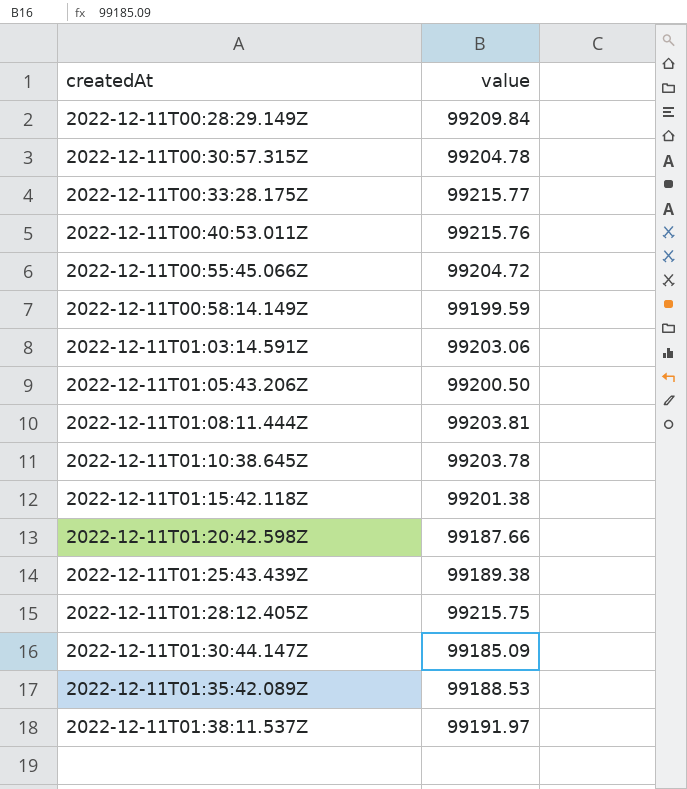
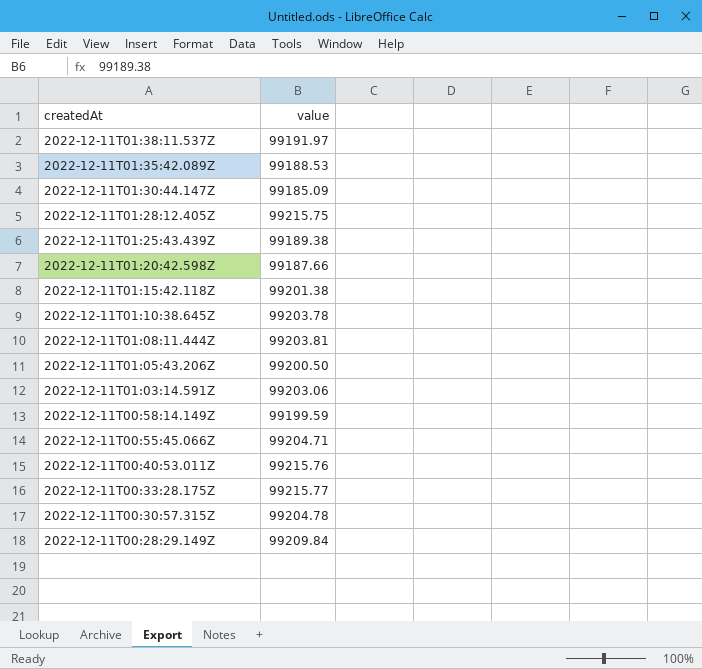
row order: createdAt ascending -> createdAt descending
2022-12-11T00:55:45.066Z | value: 99204.72 -> 99204.71

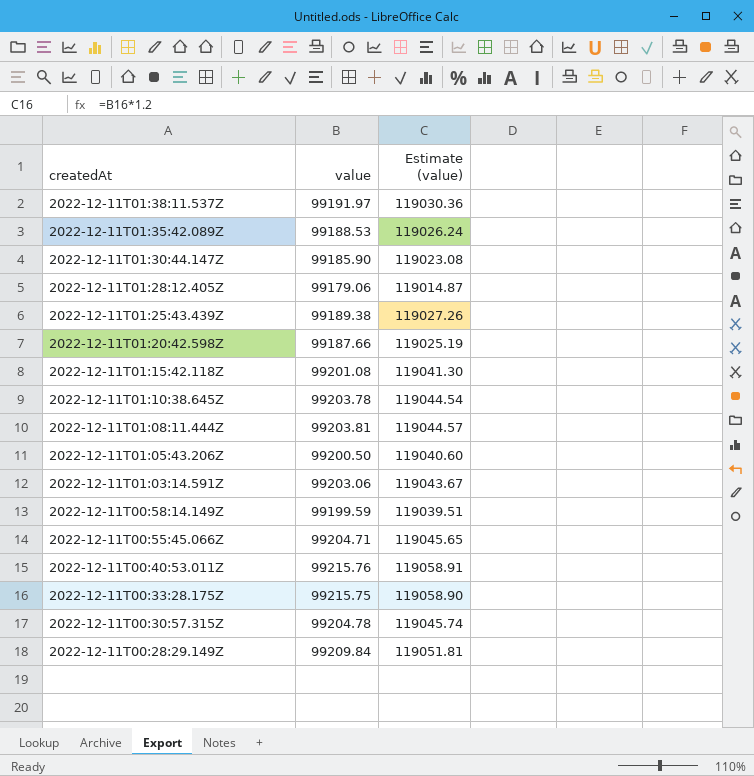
column Estimate (value) | formula: none -> [value] * 1.2
2022-12-11T01:30:44.147Z | value: 99185.09 -> 99185.90
2022-12-11T01:28:12.405Z | value: 99215.75 -> 99179.06
2022-12-11T01:15:42.118Z | value: 99201.38 -> 99201.08
2022-12-11T00:33:28.175Z | value: 99215.77 -> 99215.75

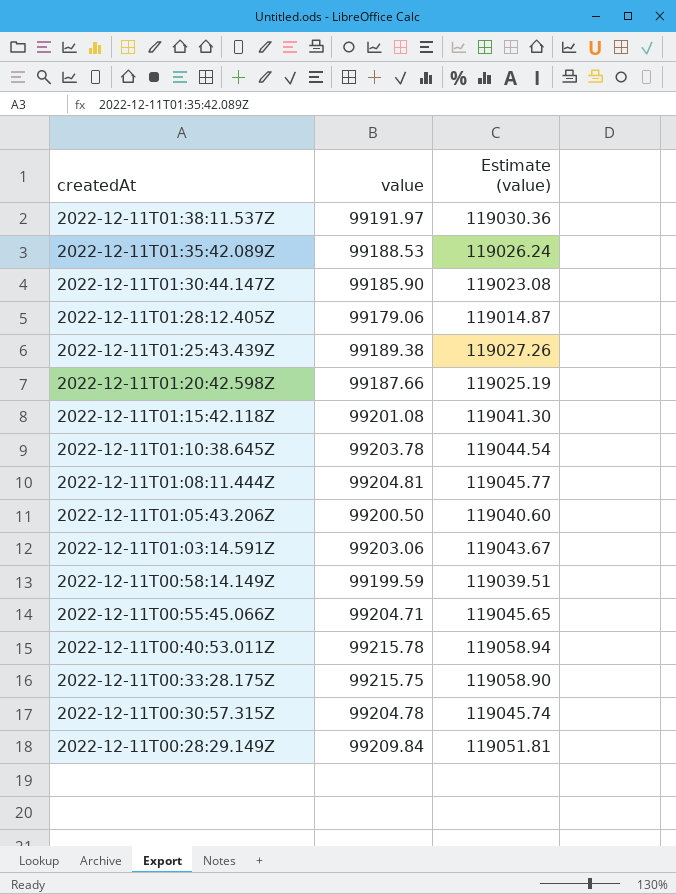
2022-12-11T01:08:11.444Z | value: 99203.81 -> 99204.81
2022-12-11T01:08:11.444Z | Estimate (value): 119044.57 -> 119045.77
2022-12-11T00:40:53.011Z | value: 99215.76 -> 99215.78
2022-12-11T00:40:53.011Z | Estimate (value): 119058.91 -> 119058.94

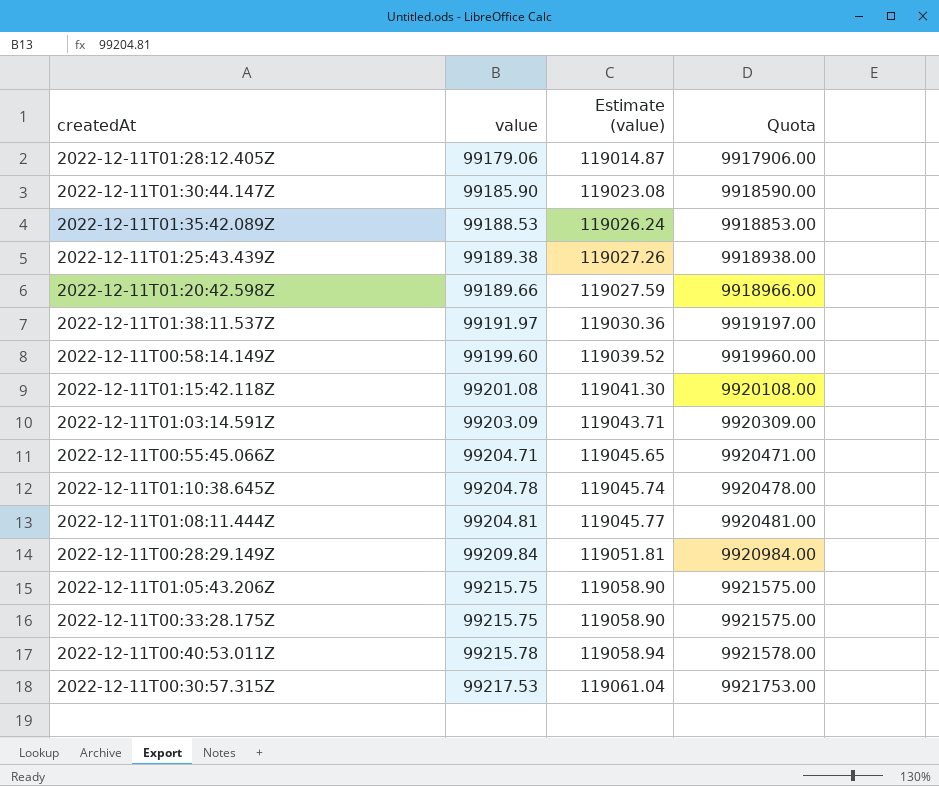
row order: createdAt descending -> value ascending
column Quota | formula: none -> [value] * 100
2022-12-11T01:20:42.598Z | value: 99187.66 -> 99189.66
2022-12-11T01:20:42.598Z | Estimate (value): 119025.19 -> 119027.59
2022-12-11T00:58:14.149Z | value: 99199.59 -> 99199.60
2022-12-11T00:58:14.149Z | Estimate (value): 119039.51 -> 119039.52
2022-12-11T01:03:14.591Z | value: 99203.06 -> 99203.09
2022-12-11T01:03:14.591Z | Estimate (value): 119043.67 -> 119043.71
2022-12-11T01:10:38.645Z | value: 99203.78 -> 99204.78
2022-12-11T01:10:38.645Z | Estimate (value): 119044.54 -> 119045.74
2022-12-11T01:05:43.206Z | value: 99200.50 -> 99215.75
2022-12-11T01:05:43.206Z | Estimate (value): 119040.60 -> 119058.90
2022-12-11T00:30:57.315Z | value: 99204.78 -> 99217.53
2022-12-11T00:30:57.315Z | Estimate (value): 119045.74 -> 119061.04

